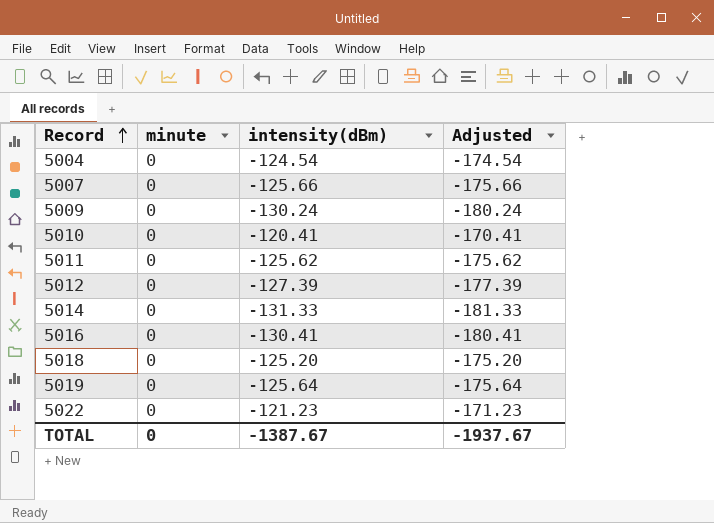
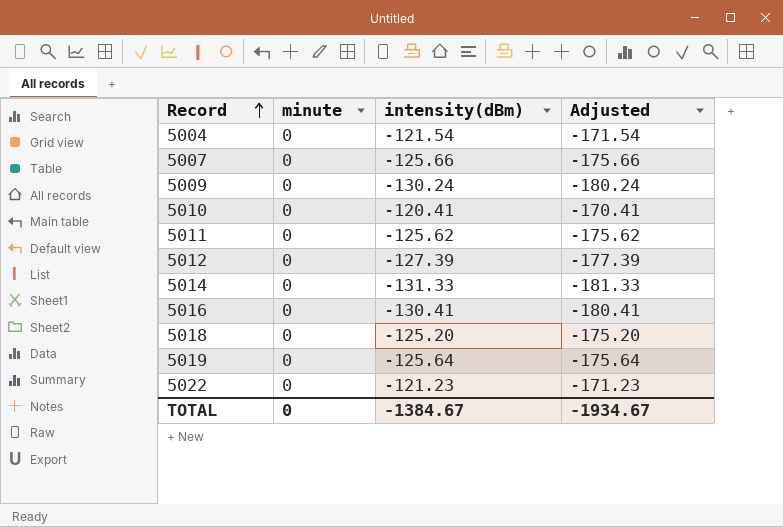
5004 | intensity(dBm): -124.54 -> -121.54
5004 | Adjusted: -174.54 -> -171.54
TOTAL | intensity(dBm): -1387.67 -> -1384.67
TOTAL | Adjusted: -1937.67 -> -1934.67

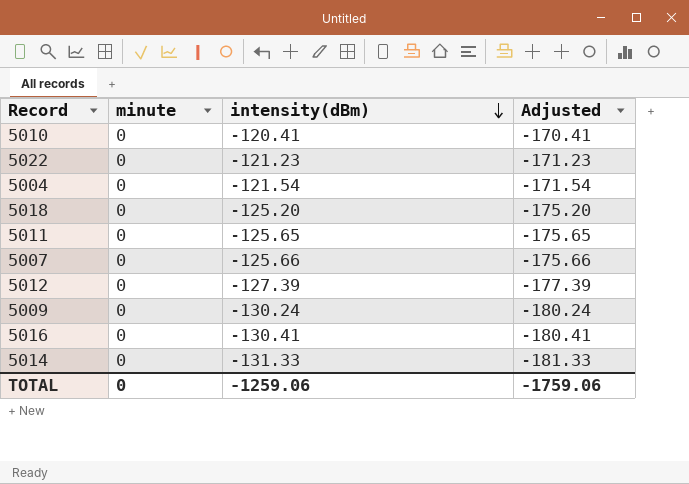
row order: Record ascending -> intensity(dBm) descending
row 5019: 0 | -125.64 | -175.64 -> none
5011 | intensity(dBm): -125.62 -> -125.65
5011 | Adjusted: -175.62 -> -175.65
TOTAL | intensity(dBm): -1384.67 -> -1259.06
TOTAL | Adjusted: -1934.67 -> -1759.06

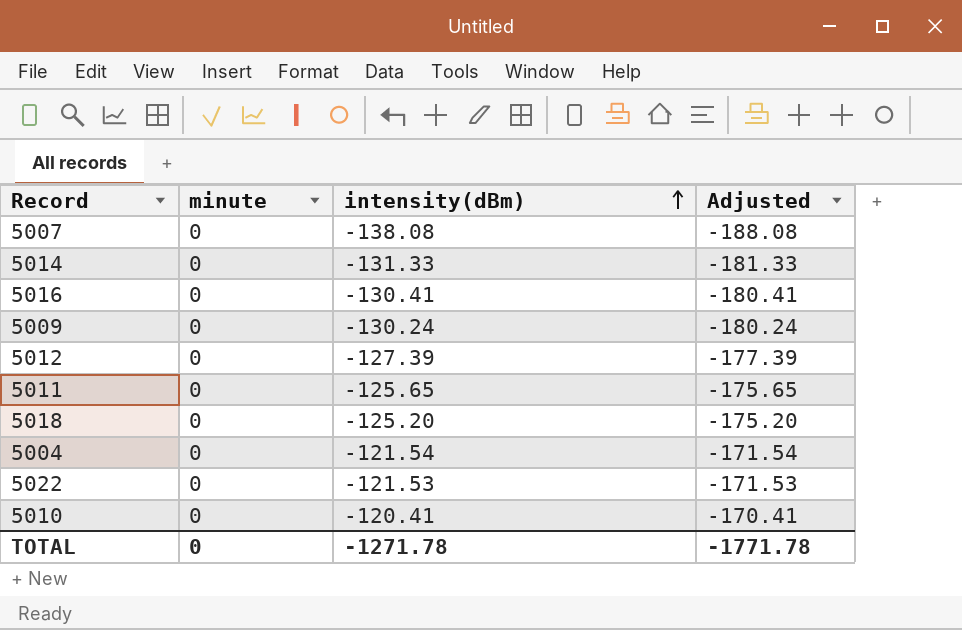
row order: intensity(dBm) descending -> intensity(dBm) ascending
5007 | intensity(dBm): -125.66 -> -138.08
5007 | Adjusted: -175.66 -> -188.08
5022 | intensity(dBm): -121.23 -> -121.53
5022 | Adjusted: -171.23 -> -171.53
TOTAL | intensity(dBm): -1259.06 -> -1271.78
TOTAL | Adjusted: -1759.06 -> -1771.78

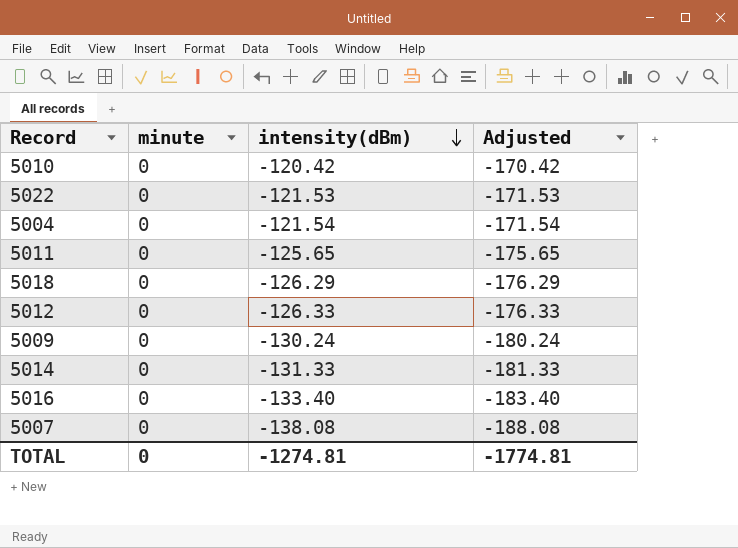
row order: intensity(dBm) ascending -> intensity(dBm) descending
5010 | intensity(dBm): -120.41 -> -120.42
5010 | Adjusted: -170.41 -> -170.42
5018 | intensity(dBm): -125.20 -> -126.29
5018 | Adjusted: -175.20 -> -176.29
5012 | intensity(dBm): -127.39 -> -126.33
5012 | Adjusted: -177.39 -> -176.33
5016 | intensity(dBm): -130.41 -> -133.40
5016 | Adjusted: -180.41 -> -183.40
TOTAL | intensity(dBm): -1271.78 -> -1274.81
TOTAL | Adjusted: -1771.78 -> -1774.81

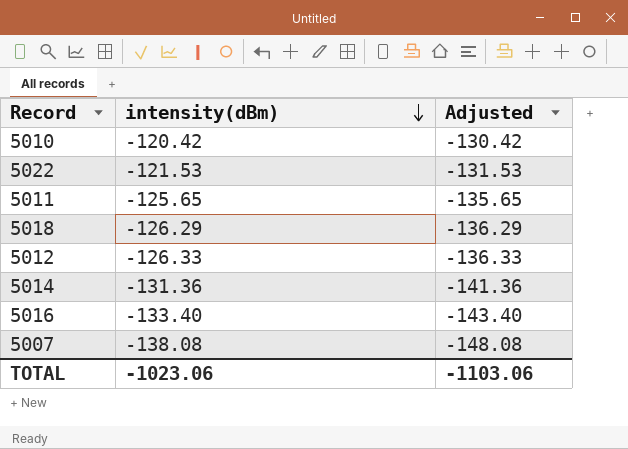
column minute | position: 2 -> none
column Adjusted | formula: [intensity(dBm)] - 50 -> [intensity(dBm)] - 10
row 5004: 0 | -121.54 | -171.54 -> none
row 5009: 0 | -130.24 | -180.24 -> none
5014 | intensity(dBm): -131.33 -> -131.36
TOTAL | intensity(dBm): -1274.81 -> -1023.06
TOTAL | Adjusted: -1774.81 -> -1103.06

